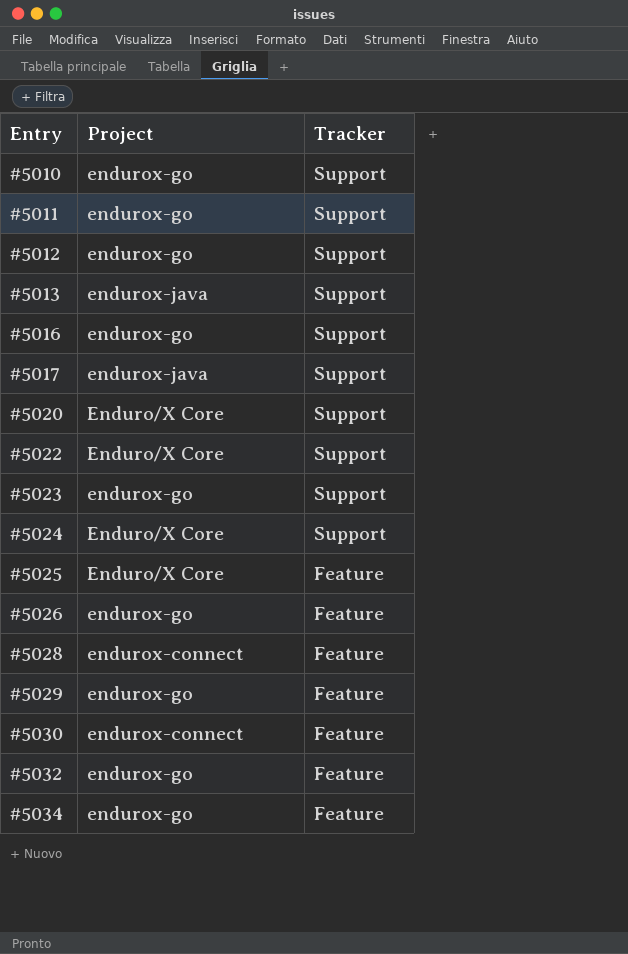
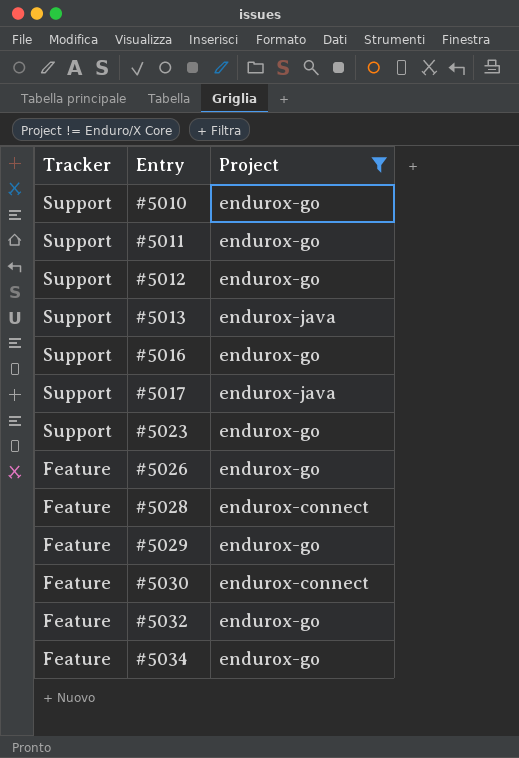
filter: none -> Project != Enduro/X Core
column Tracker | position: 3 -> 1

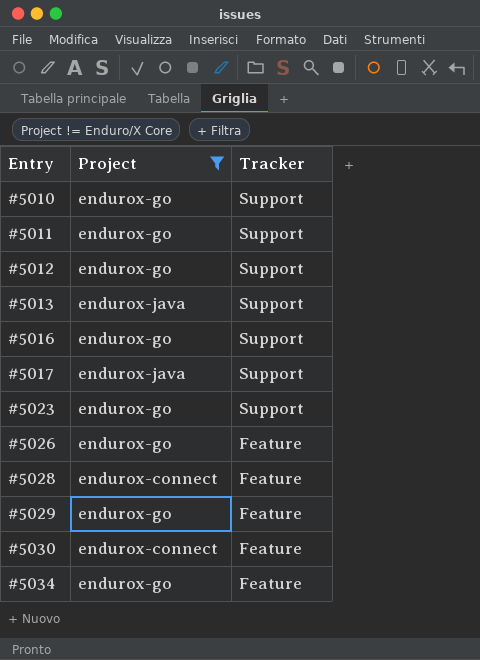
column Tracker | position: 1 -> 3
row #5032: Feature | endurox-go -> none

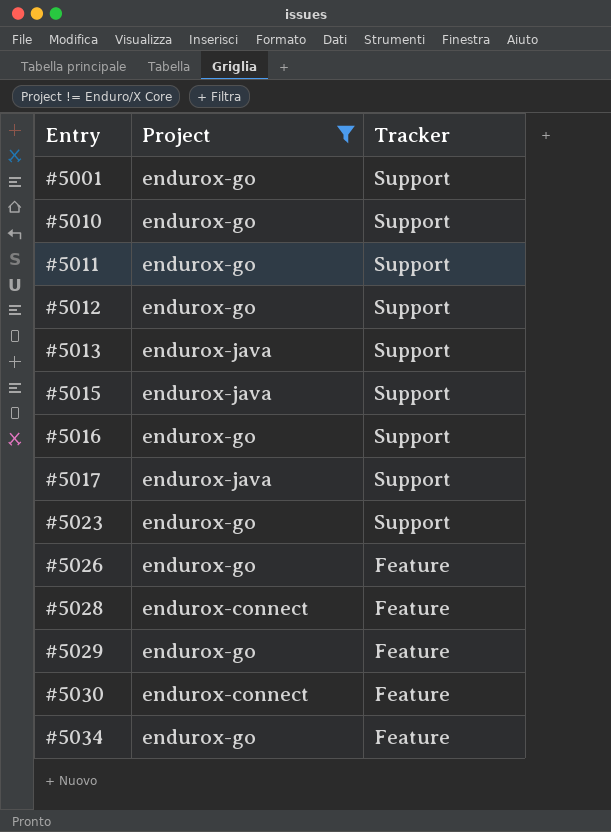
row #5001: none -> endurox-go | Support
row #5015: none -> endurox-java | Support

